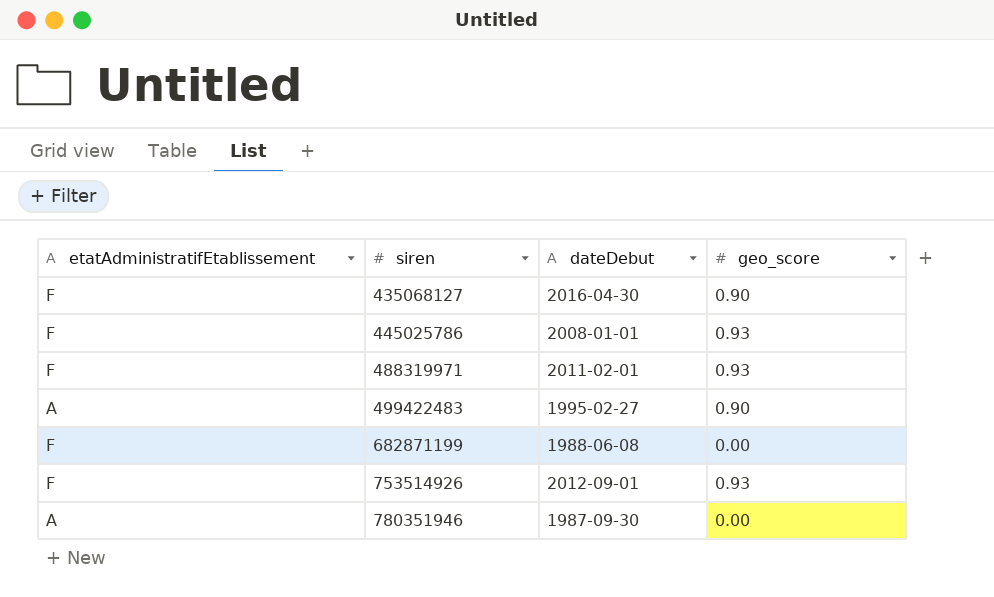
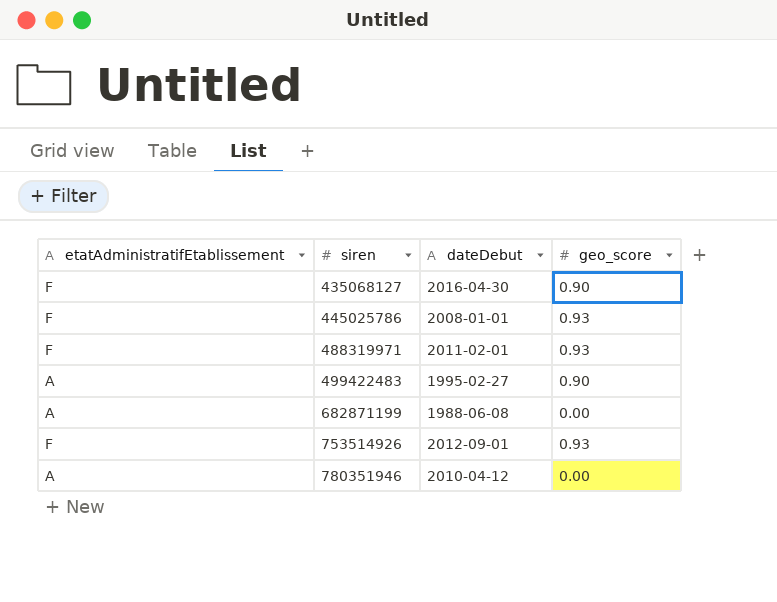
682871199 | etatAdministratifEtablissement: F -> A
780351946 | dateDebut: 1987-09-30 -> 2010-04-12

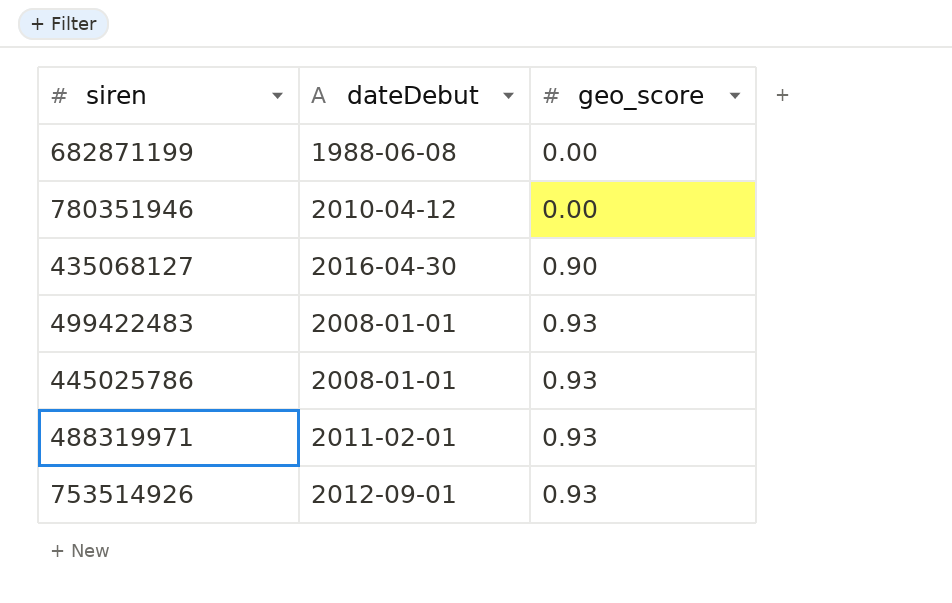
row order: siren ascending -> geo_score ascending
column etatAdministratifEtablissement | position: 1 -> none
499422483 | dateDebut: 1995-02-27 -> 2008-01-01
499422483 | geo_score: 0.90 -> 0.93

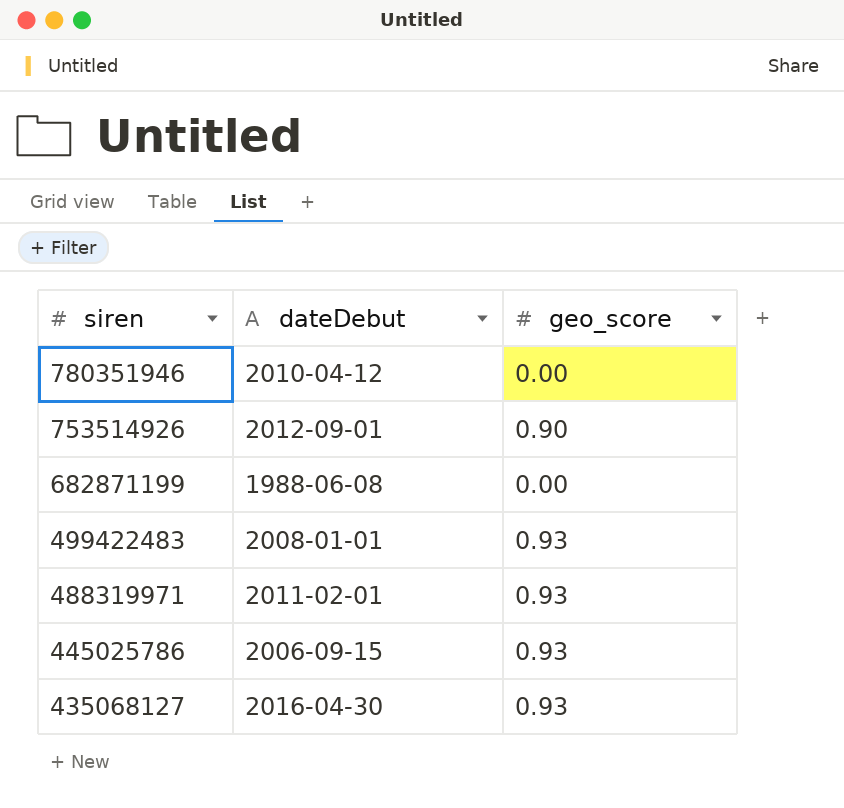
row order: geo_score ascending -> siren descending
753514926 | geo_score: 0.93 -> 0.90
445025786 | dateDebut: 2008-01-01 -> 2006-09-15
435068127 | geo_score: 0.90 -> 0.93

